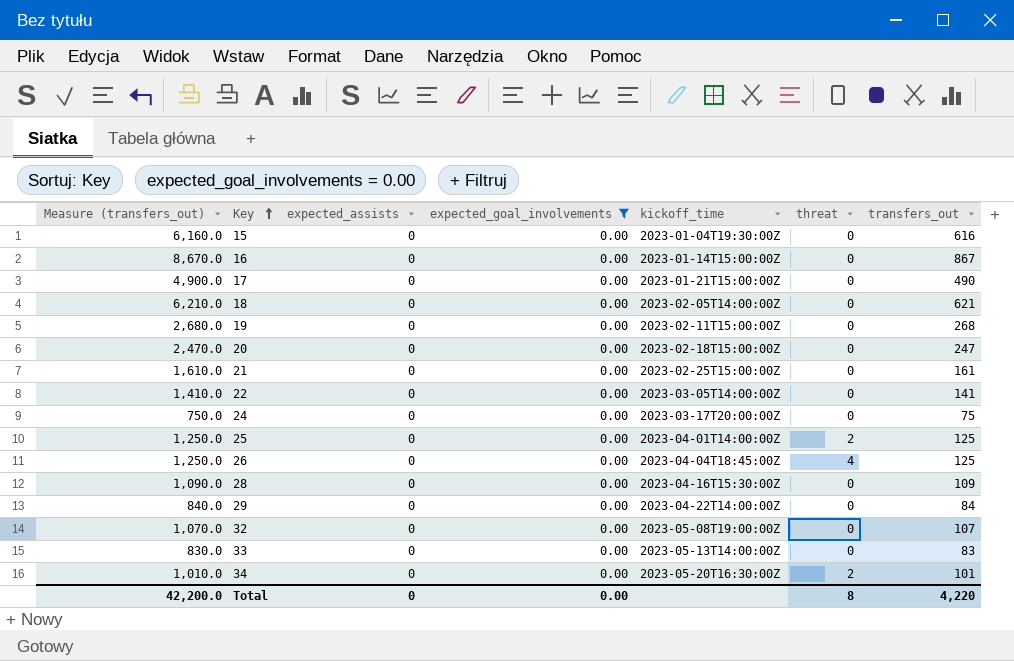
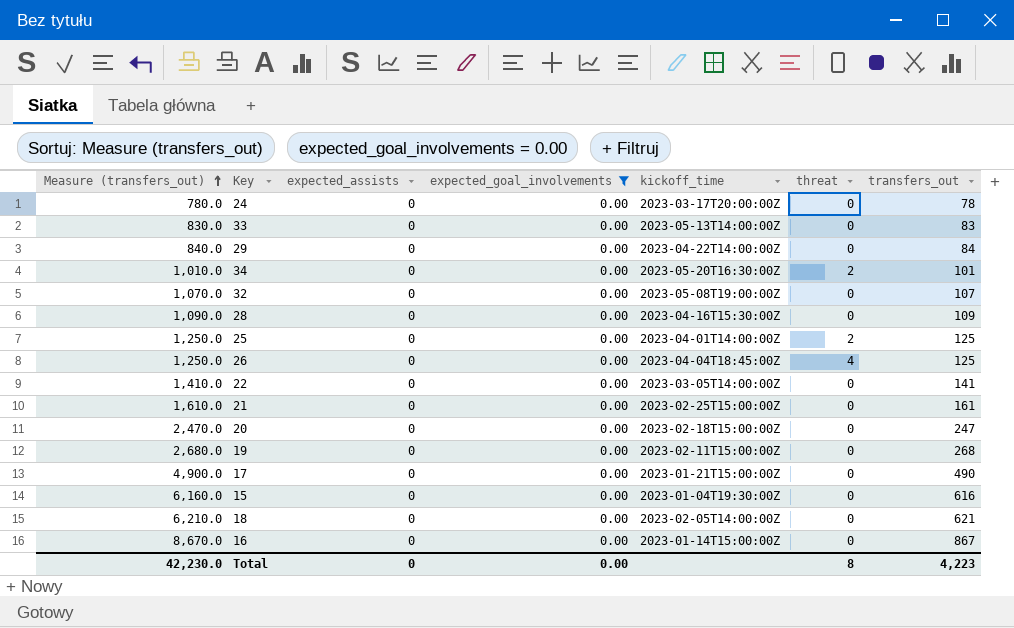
row order: Key ascending -> Measure (transfers_out) ascending
24 | Measure (transfers_out): 750.0 -> 780.0
24 | transfers_out: 75 -> 78
Total | Measure (transfers_out): 42,200.0 -> 42,230.0
Total | transfers_out: 4,220 -> 4,223

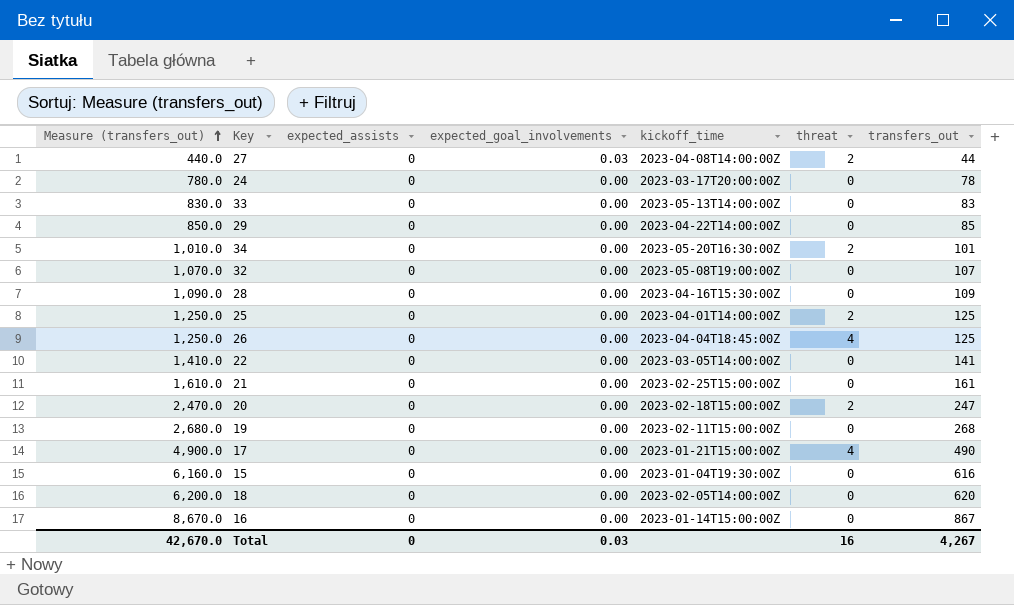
filter: expected_goal_involvements = 0.00 -> none
29 | Measure (transfers_out): 840.0 -> 850.0
29 | transfers_out: 84 -> 85
20 | threat: 0 -> 2
17 | threat: 0 -> 4
18 | Measure (transfers_out): 6,210.0 -> 6,200.0
18 | transfers_out: 621 -> 620
Total | Measure (transfers_out): 42,230.0 -> 42,670.0
Total | expected_goal_involvements: 0.00 -> 0.03
Total | threat: 8 -> 16
Total | transfers_out: 4,223 -> 4,267

